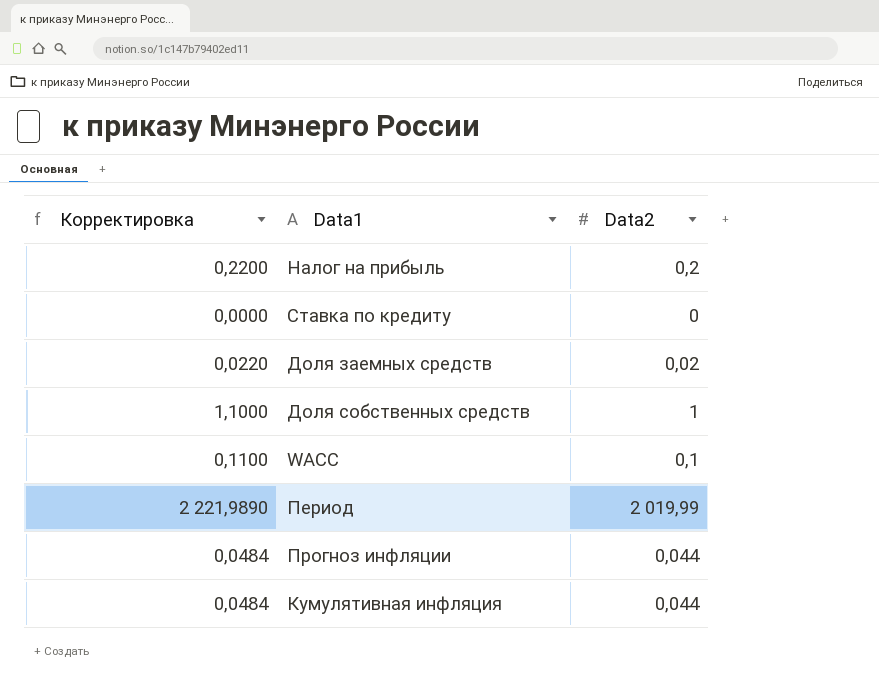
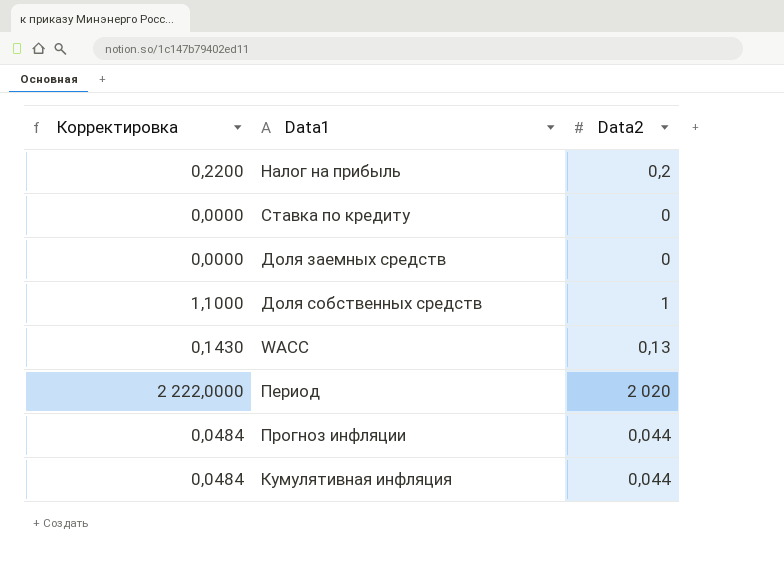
Доля заемных средств | Корректировка: 0,0220 -> 0,0000
Доля заемных средств | Data2: 0,02 -> 0
WACC | Корректировка: 0,1100 -> 0,1430
WACC | Data2: 0,1 -> 0,13
Период | Корректировка: 2 221,9890 -> 2 222,0000
Период | Data2: 2 019,99 -> 2 020

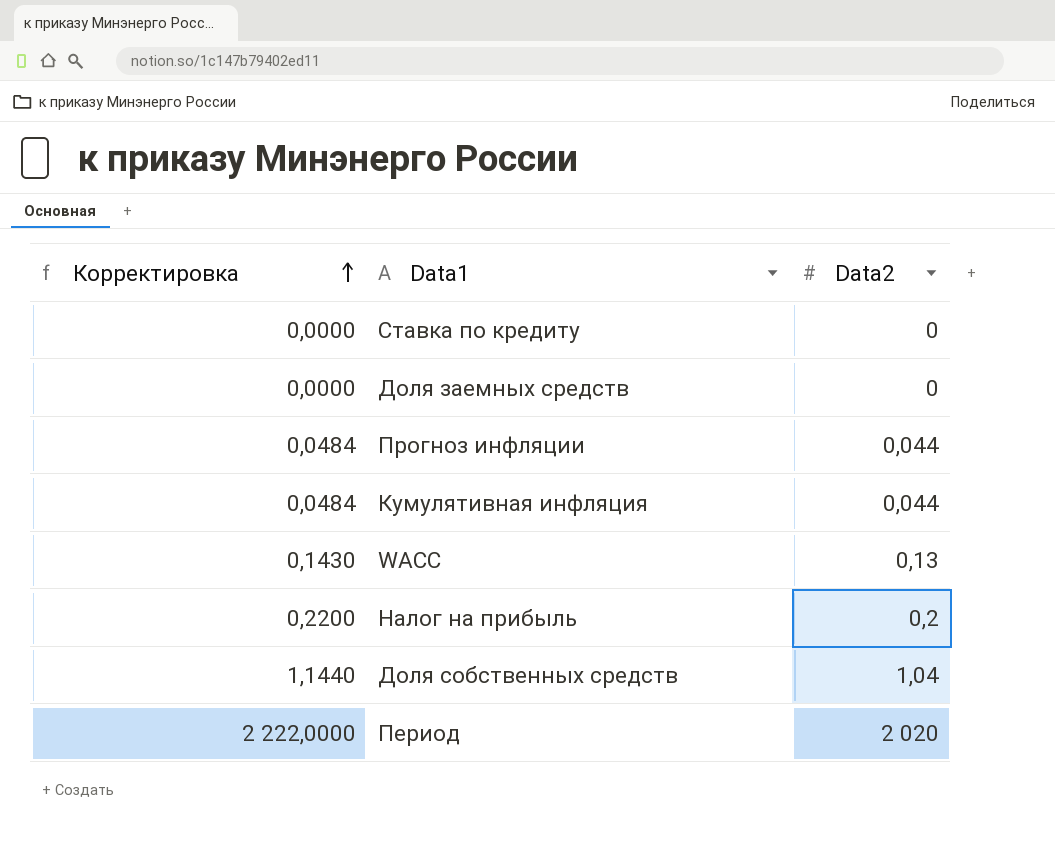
row order: none -> Корректировка ascending
Доля собственных средств | Корректировка: 1,1000 -> 1,1440
Доля собственных средств | Data2: 1 -> 1,04

